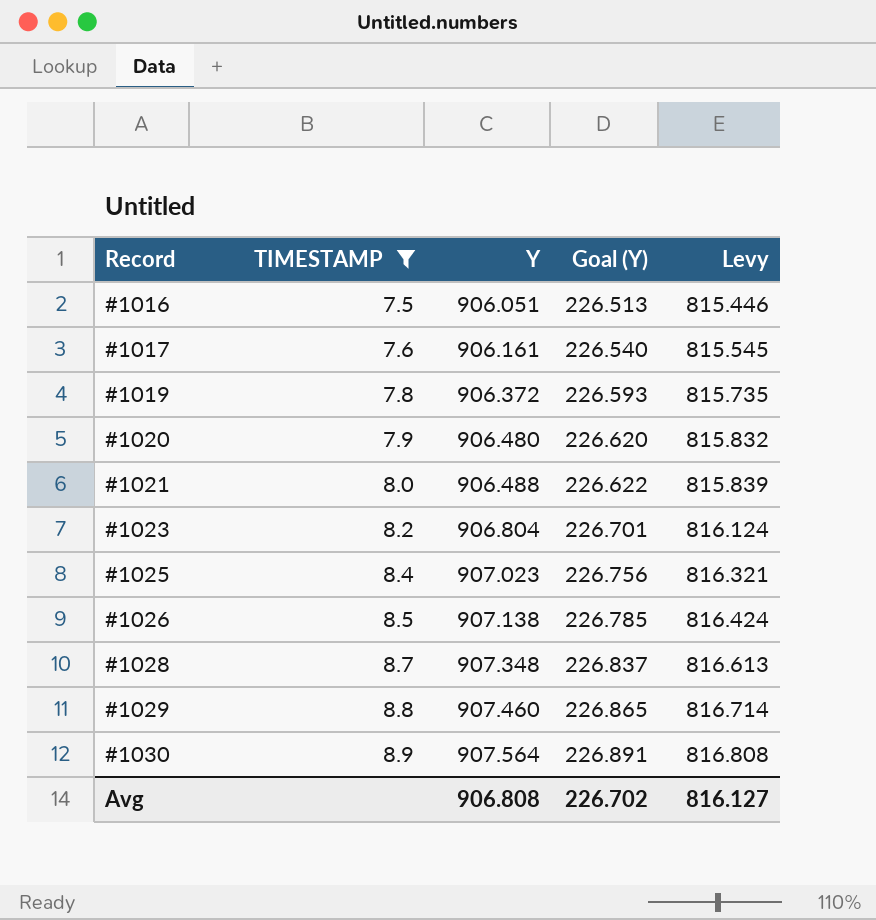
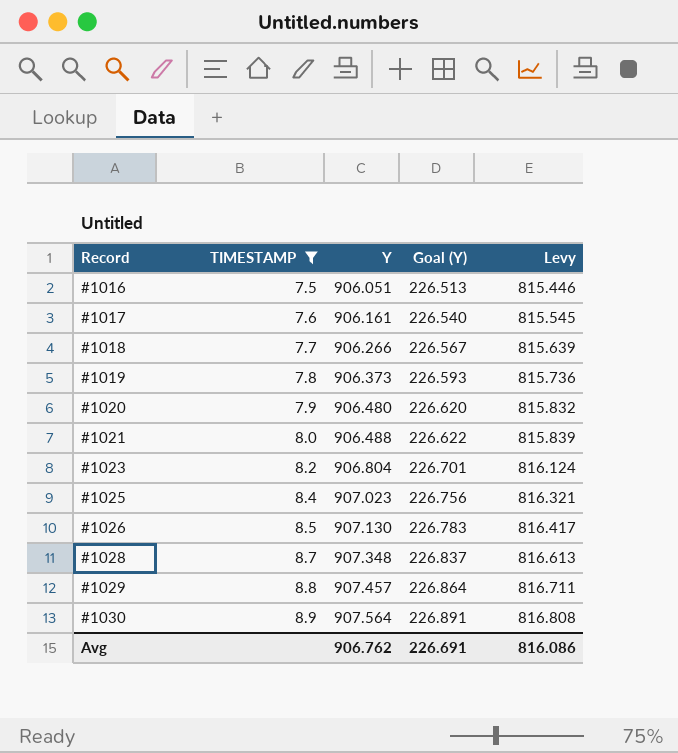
row #1018: none -> 7.7 | 906.266 | 226.567 | 815.639
#1019 | Y: 906.372 -> 906.373
#1019 | Levy: 815.735 -> 815.736
#1026 | Y: 907.138 -> 907.130
#1026 | Goal (Y): 226.785 -> 226.783
#1026 | Levy: 816.424 -> 816.417
#1029 | Y: 907.460 -> 907.457
#1029 | Goal (Y): 226.865 -> 226.864
#1029 | Levy: 816.714 -> 816.711
Avg | Y: 906.808 -> 906.762
Avg | Goal (Y): 226.702 -> 226.691
Avg | Levy: 816.127 -> 816.086

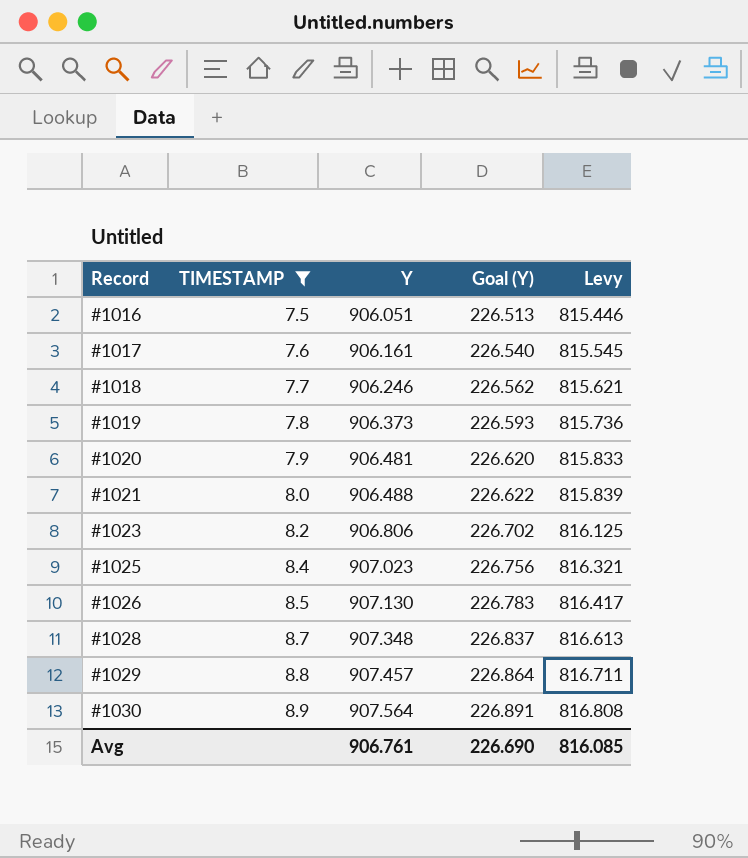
#1018 | Y: 906.266 -> 906.246
#1018 | Goal (Y): 226.567 -> 226.562
#1018 | Levy: 815.639 -> 815.621
#1020 | Y: 906.480 -> 906.481
#1020 | Levy: 815.832 -> 815.833
#1023 | Y: 906.804 -> 906.806
#1023 | Goal (Y): 226.701 -> 226.702
#1023 | Levy: 816.124 -> 816.125
Avg | Y: 906.762 -> 906.761
Avg | Goal (Y): 226.691 -> 226.690
Avg | Levy: 816.086 -> 816.085

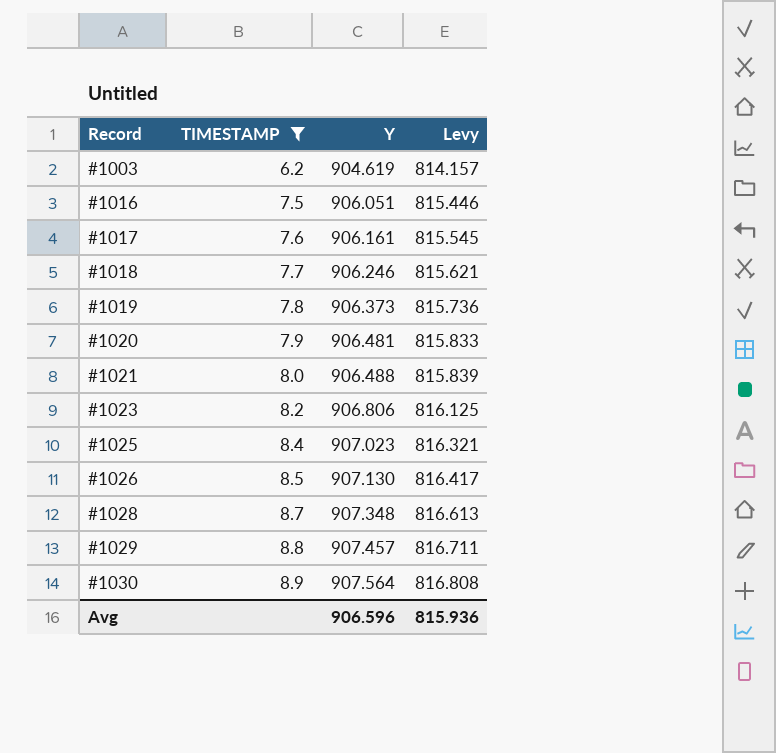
column Goal (Y) | formula: [Y] * 0.25 -> none
row #1003: none -> 6.2 | 904.619 | 814.157
Avg | Y: 906.761 -> 906.596
Avg | Levy: 816.085 -> 815.936

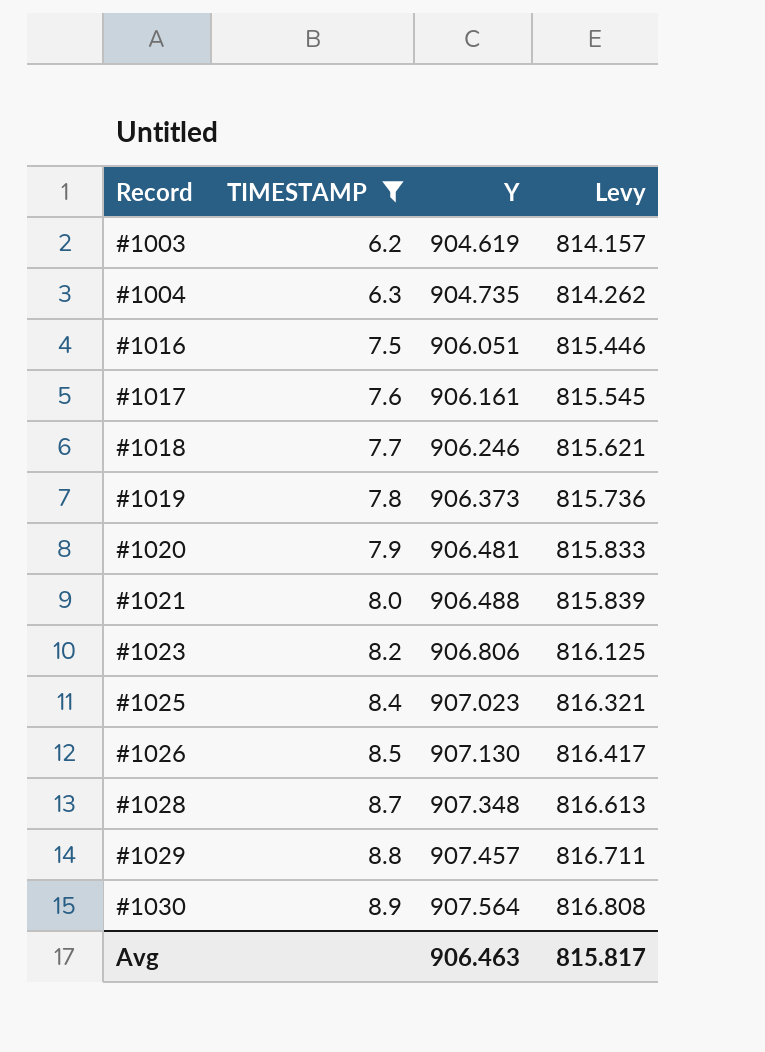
row #1004: none -> 6.3 | 904.735 | 814.262
Avg | Y: 906.596 -> 906.463
Avg | Levy: 815.936 -> 815.817

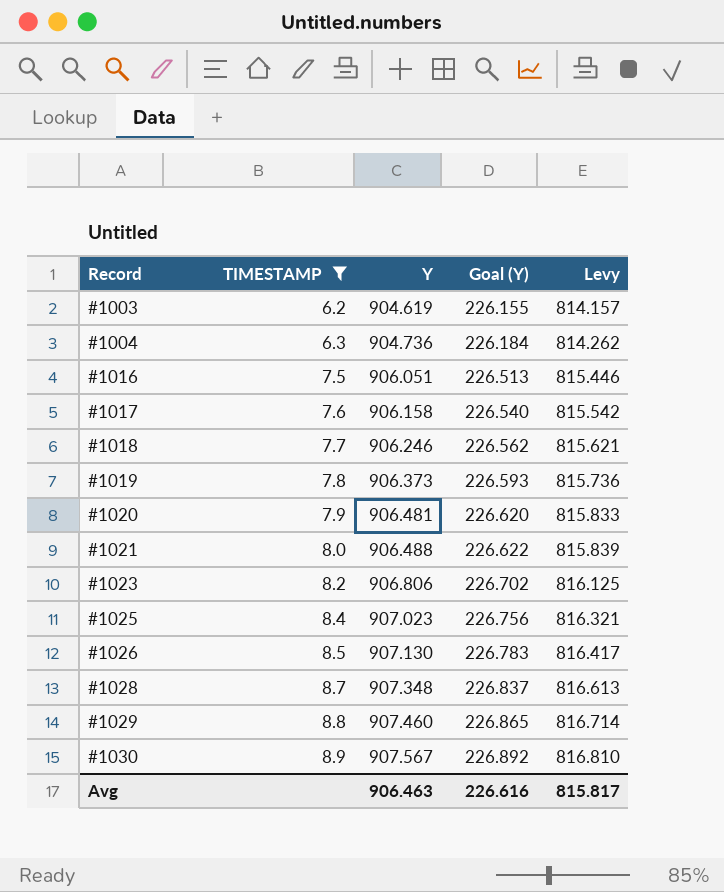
column Goal (Y) | formula: none -> [Y] * 0.25
#1004 | Y: 904.735 -> 904.736
#1017 | Y: 906.161 -> 906.158
#1017 | Levy: 815.545 -> 815.542
#1029 | Y: 907.457 -> 907.460
#1029 | Levy: 816.711 -> 816.714
#1030 | Y: 907.564 -> 907.567
#1030 | Levy: 816.808 -> 816.810

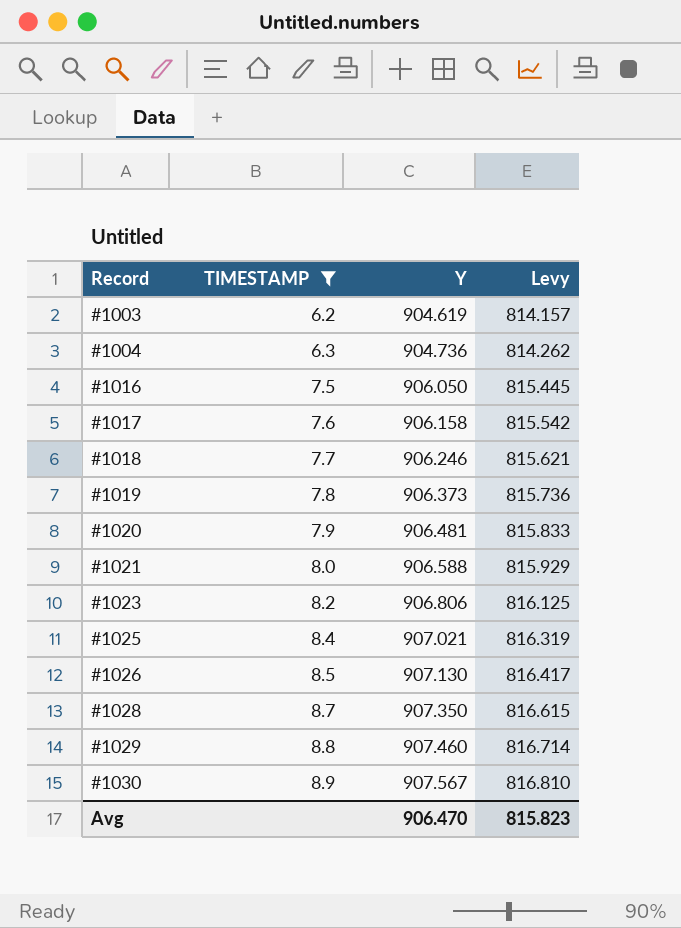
column Goal (Y) | formula: [Y] * 0.25 -> none
#1016 | Y: 906.051 -> 906.050
#1016 | Levy: 815.446 -> 815.445
#1021 | Y: 906.488 -> 906.588
#1021 | Levy: 815.839 -> 815.929
#1025 | Y: 907.023 -> 907.021
#1025 | Levy: 816.321 -> 816.319
#1028 | Y: 907.348 -> 907.350
#1028 | Levy: 816.613 -> 816.615
Avg | Y: 906.463 -> 906.470
Avg | Levy: 815.817 -> 815.823

